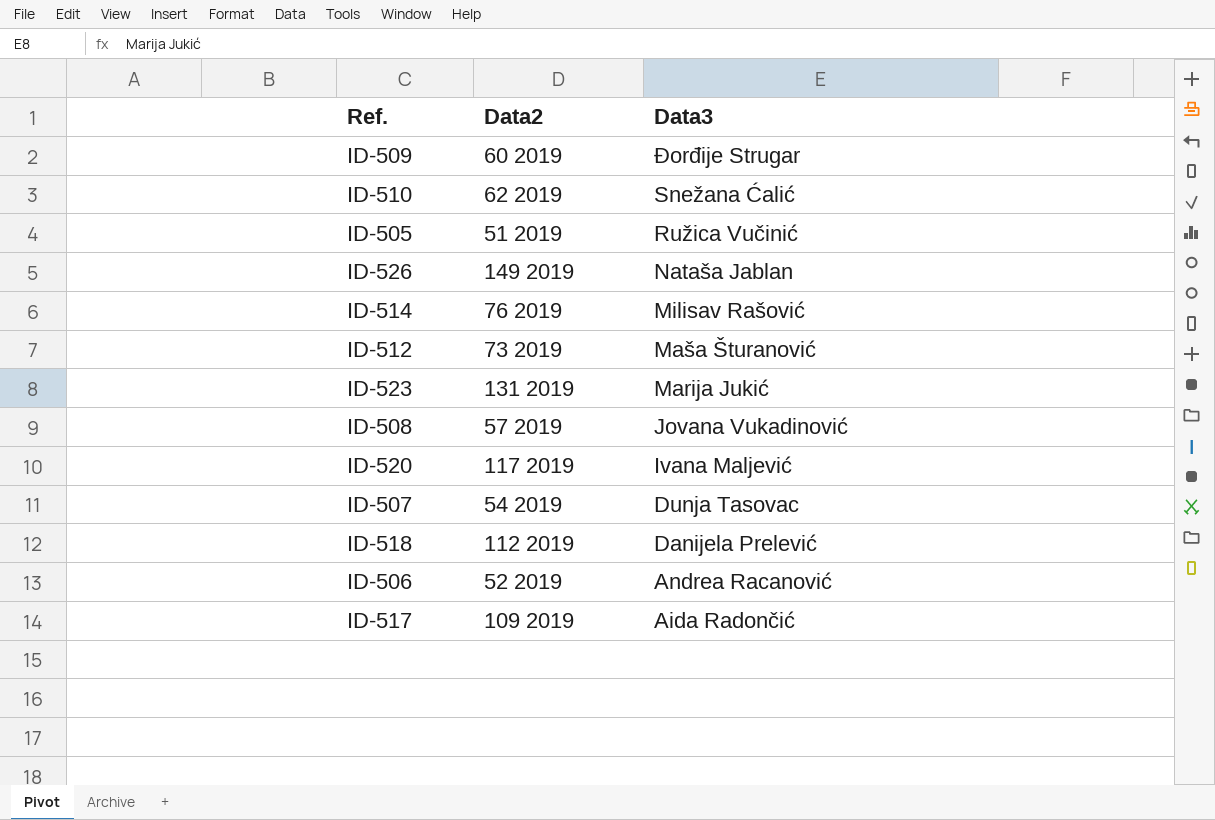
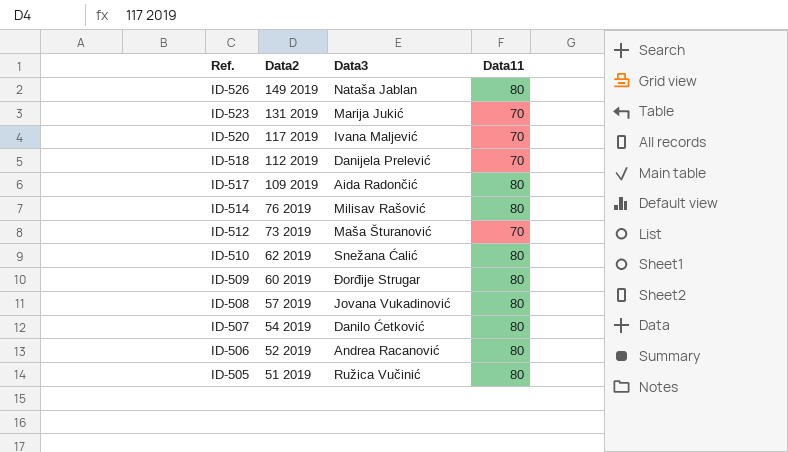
row order: Data3 descending -> Ref. descending
column Data11 | position: none -> 4
ID-507 | Data3: Dunja Tasovac -> Danilo Ćetković

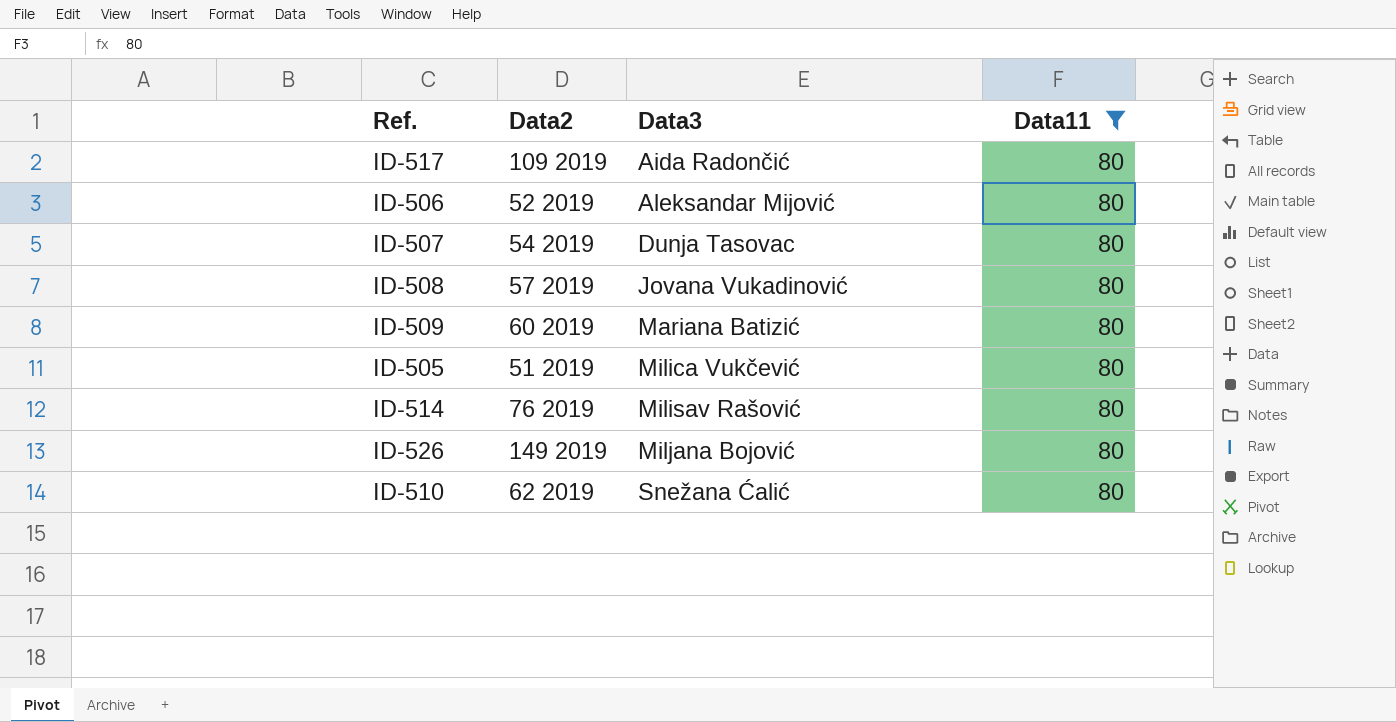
filter: none -> Data11 = 80
row order: Ref. descending -> Data3 ascending
ID-506 | Data3: Andrea Racanović -> Aleksandar Mijović
ID-507 | Data3: Danilo Ćetković -> Dunja Tasovac
ID-509 | Data3: Đorđije Strugar -> Mariana Batizić
ID-505 | Data3: Ružica Vučinić -> Milica Vukčević
ID-526 | Data3: Nataša Jablan -> Miljana Bojović

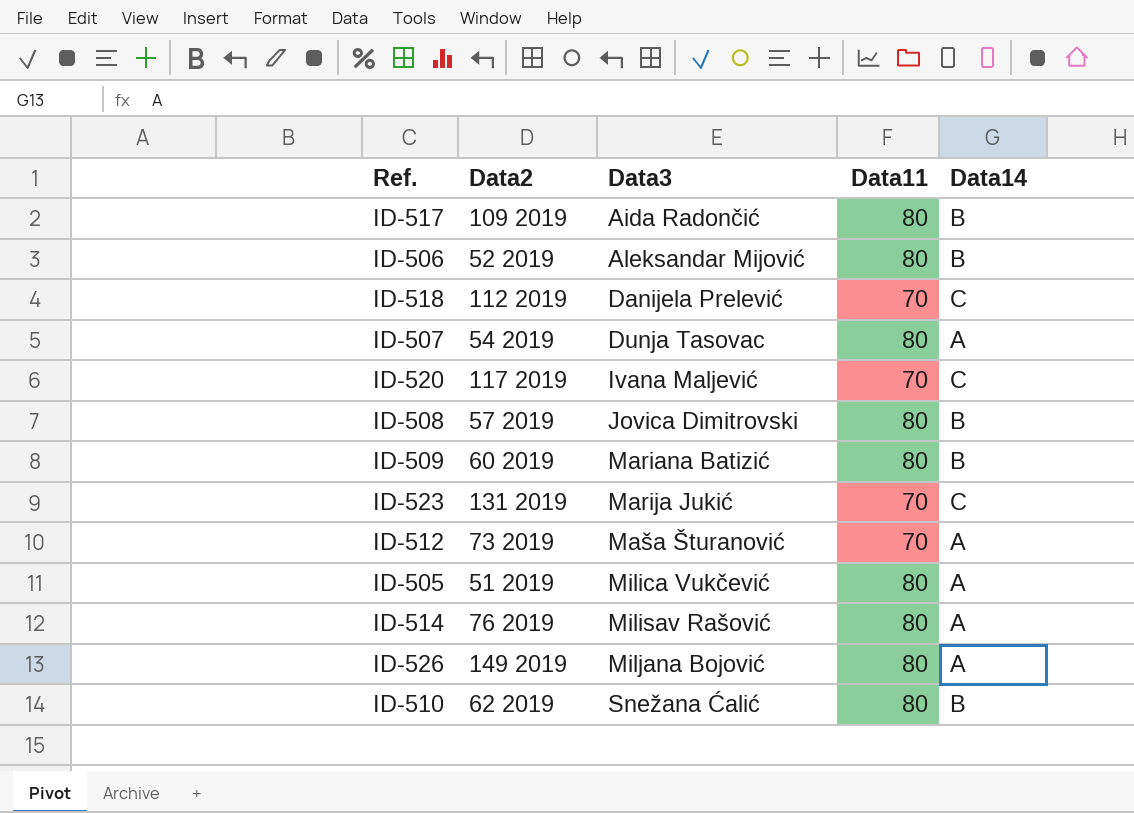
filter: Data11 = 80 -> none
column Data14 | position: none -> 5
ID-508 | Data3: Jovana Vukadinović -> Jovica Dimitrovski

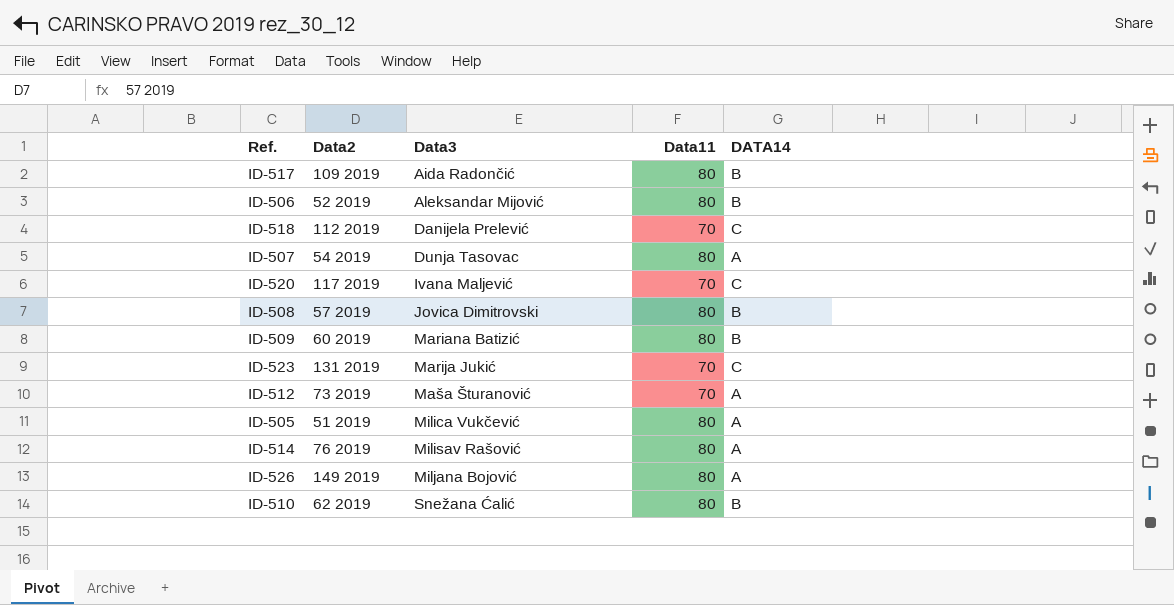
column name: Data14 -> DATA14

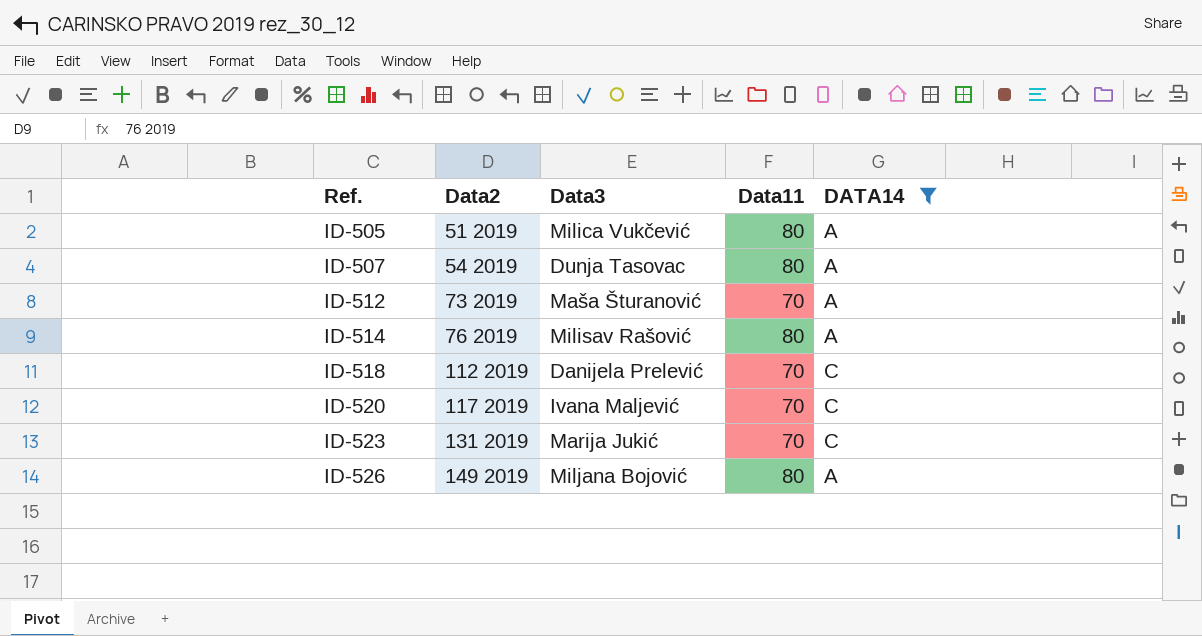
filter: none -> DATA14 != B
row order: Data3 ascending -> Ref. ascending

